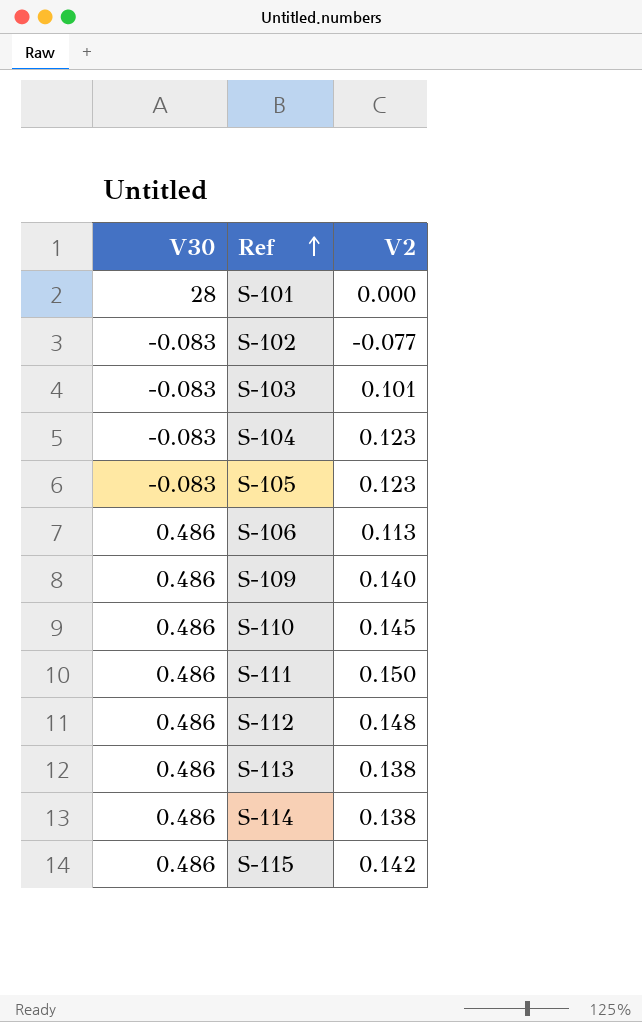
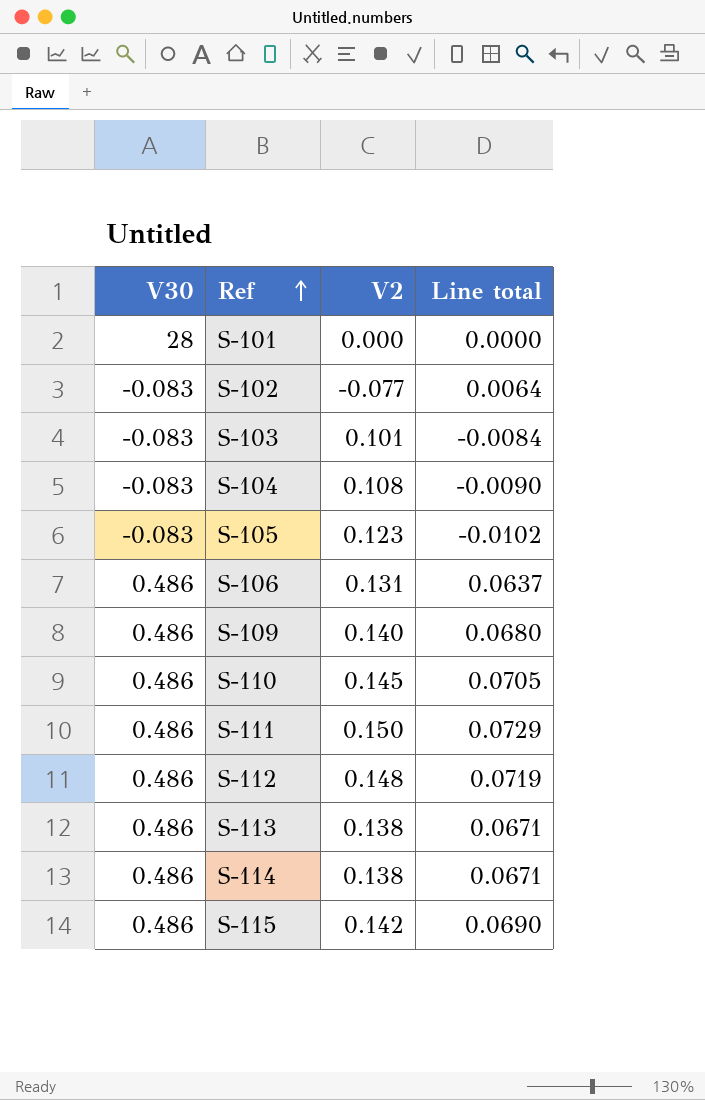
column Line total | formula: none -> [V30] * [V2]
S-104 | V2: 0.123 -> 0.108
S-106 | V2: 0.113 -> 0.131

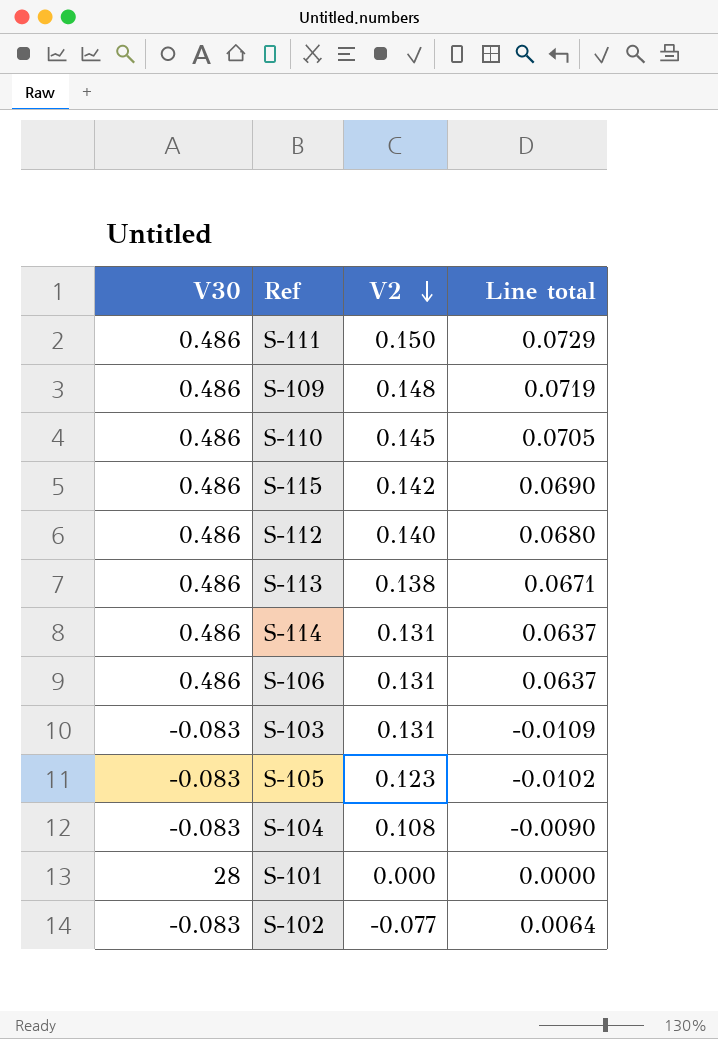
row order: Ref ascending -> V2 descending
S-109 | V2: 0.140 -> 0.148
S-109 | Line total: 0.0680 -> 0.0719
S-112 | V2: 0.148 -> 0.140
S-112 | Line total: 0.0719 -> 0.0680
S-114 | V2: 0.138 -> 0.131
S-114 | Line total: 0.0671 -> 0.0637
S-103 | V2: 0.101 -> 0.131
S-103 | Line total: -0.0084 -> -0.0109

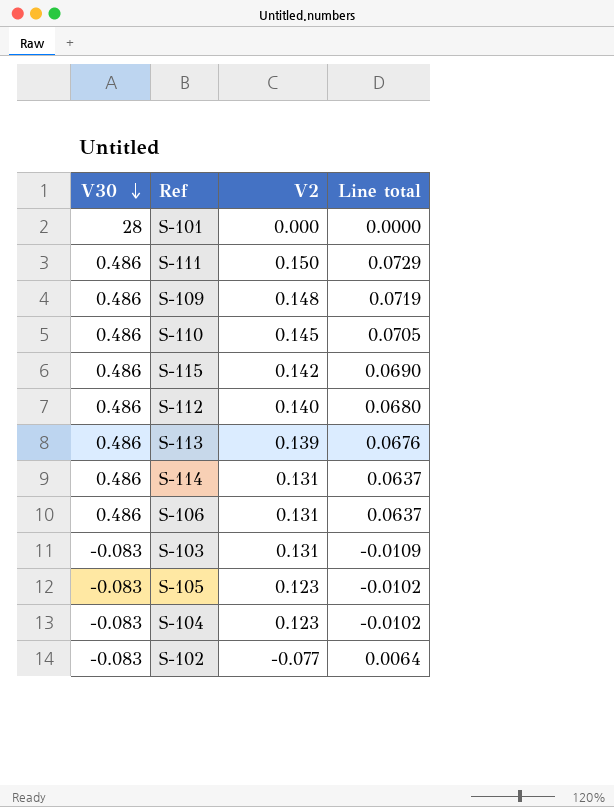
row order: V2 descending -> V30 descending
S-113 | V2: 0.138 -> 0.139
S-113 | Line total: 0.0671 -> 0.0676
S-104 | V2: 0.108 -> 0.123
S-104 | Line total: -0.0090 -> -0.0102

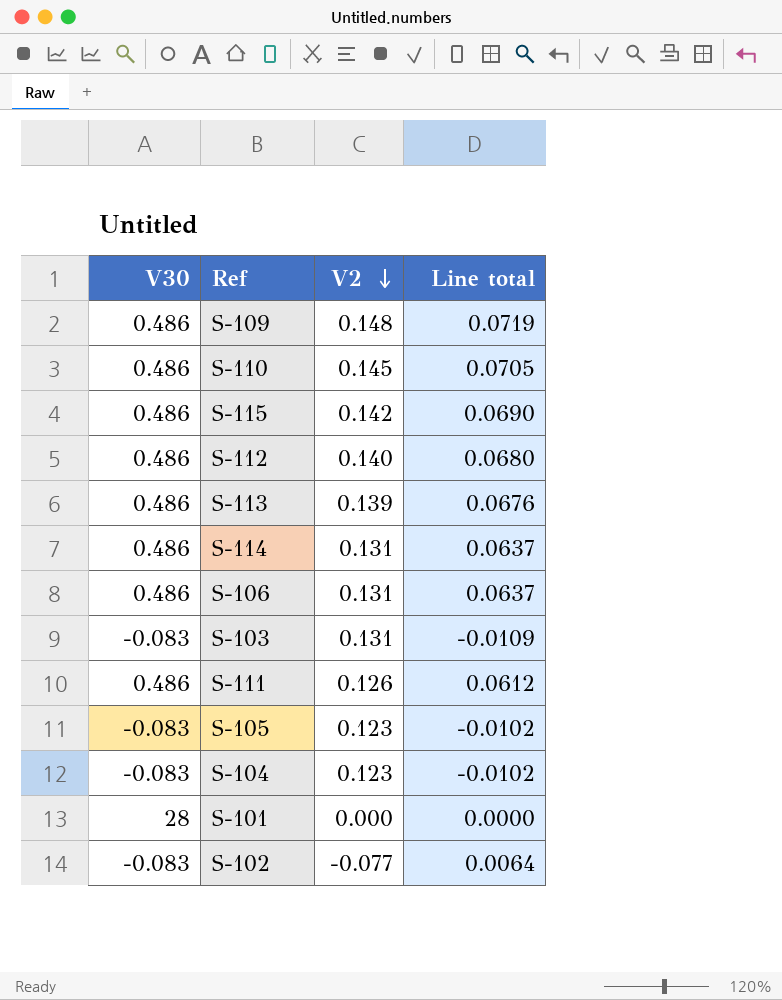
row order: V30 descending -> V2 descending
S-111 | V2: 0.150 -> 0.126
S-111 | Line total: 0.0729 -> 0.0612

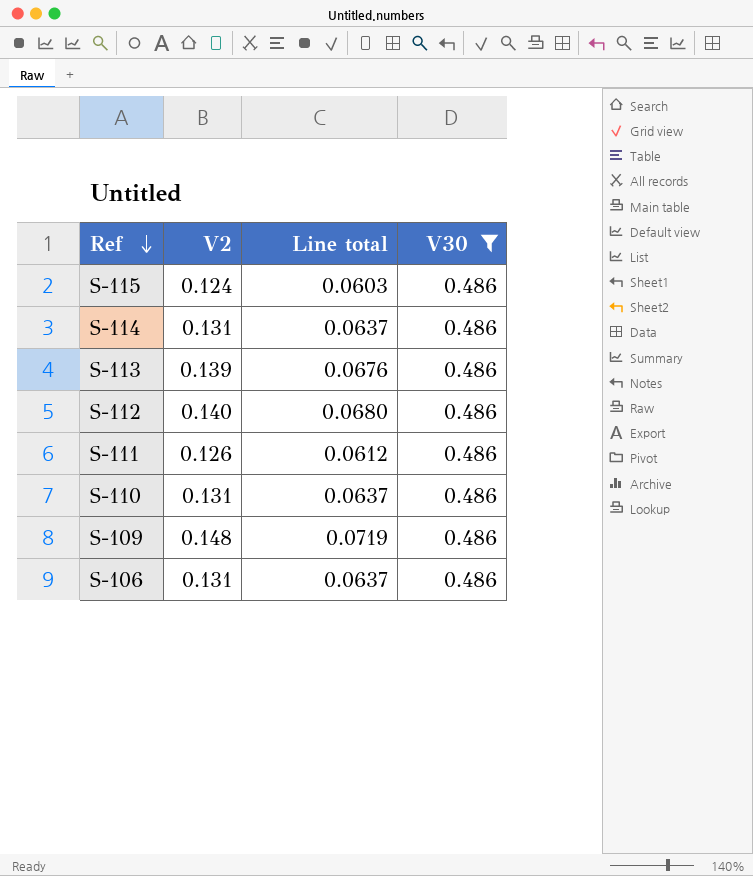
filter: none -> V30 = 0.486
row order: V2 descending -> Ref descending
column V30 | position: 1 -> 4
S-115 | V2: 0.142 -> 0.124
S-115 | Line total: 0.0690 -> 0.0603
S-110 | V2: 0.145 -> 0.131
S-110 | Line total: 0.0705 -> 0.0637

